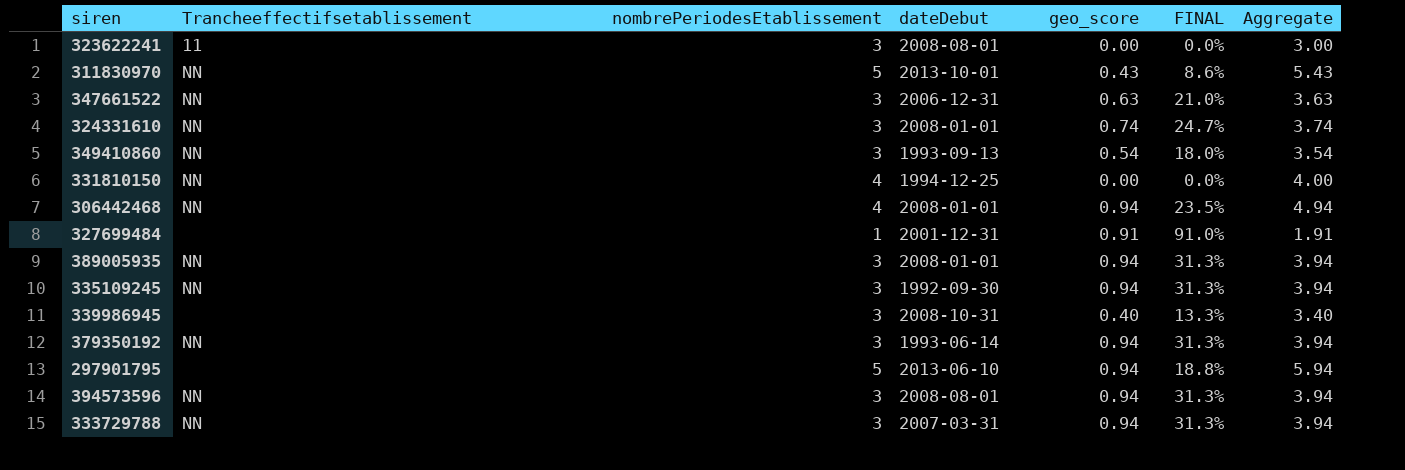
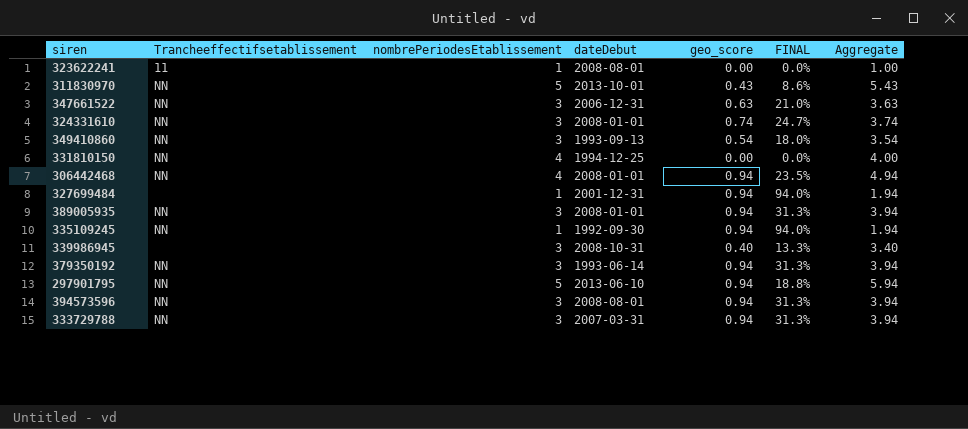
323622241 | nombrePeriodesEtablissement: 3 -> 1
323622241 | Aggregate: 3.00 -> 1.00
327699484 | geo_score: 0.91 -> 0.94
327699484 | FINAL: 91.0% -> 94.0%
327699484 | Aggregate: 1.91 -> 1.94
335109245 | nombrePeriodesEtablissement: 3 -> 1
335109245 | FINAL: 31.3% -> 94.0%
335109245 | Aggregate: 3.94 -> 1.94
297901795 | Trancheeffectifsetablissement: none -> NN

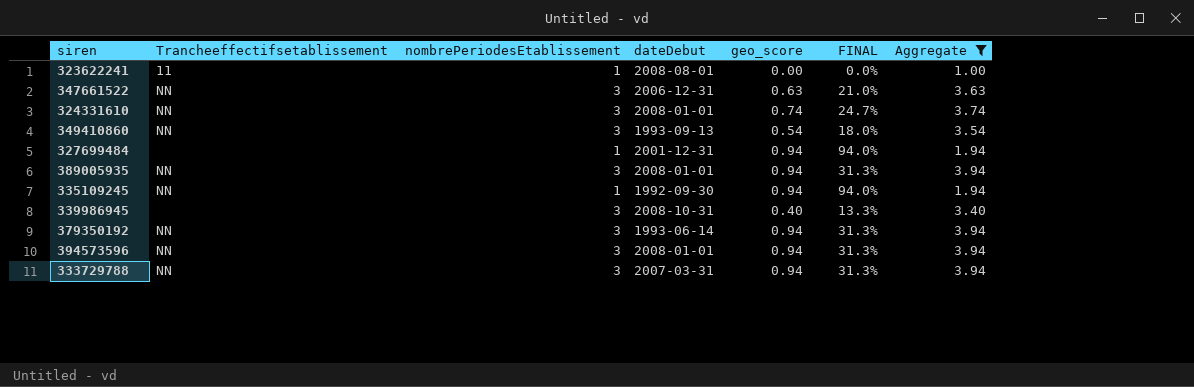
filter: none -> Aggregate <= 3.94
394573596 | dateDebut: 2008-08-01 -> 2008-01-01

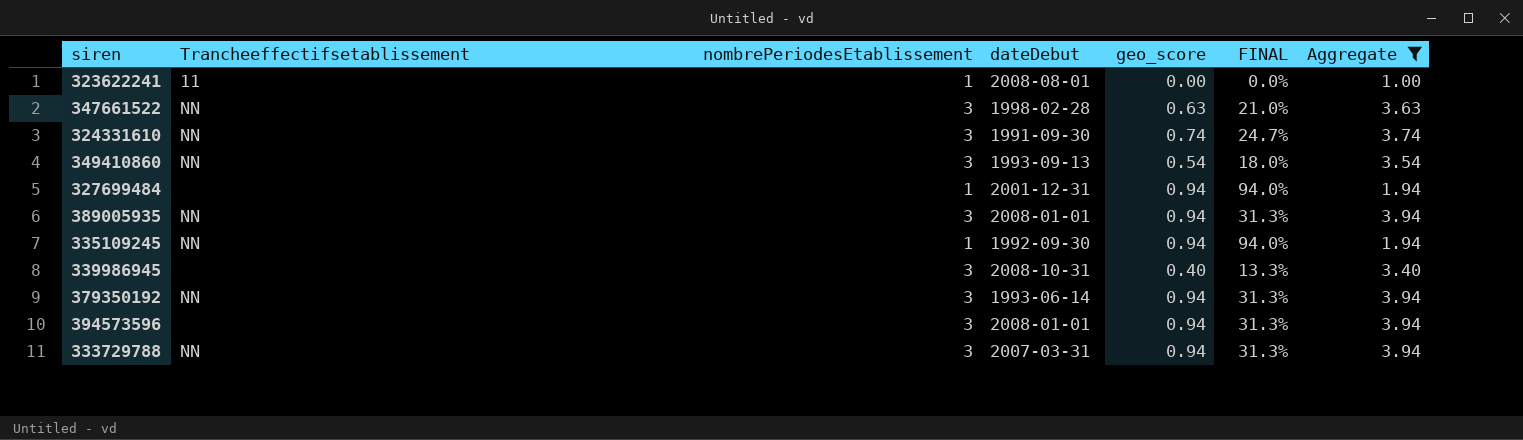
347661522 | dateDebut: 2006-12-31 -> 1998-02-28
324331610 | dateDebut: 2008-01-01 -> 1991-09-30
394573596 | Trancheeffectifsetablissement: NN -> none

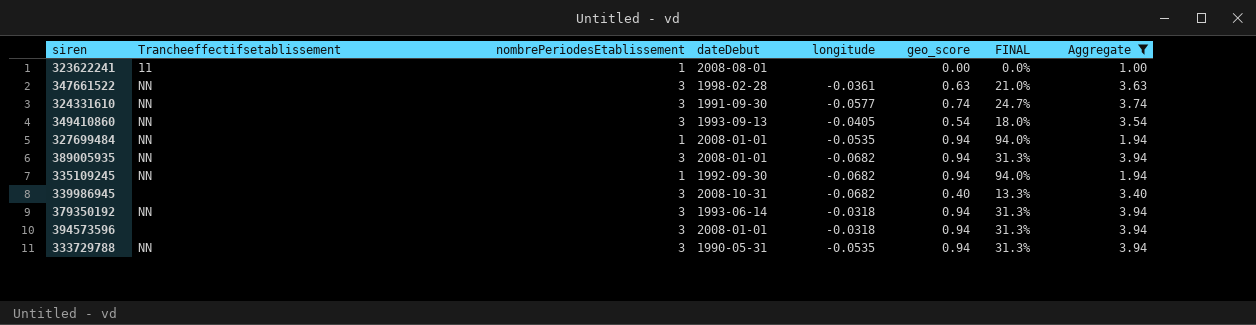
column longitude | position: none -> 5
327699484 | Trancheeffectifsetablissement: none -> NN
327699484 | dateDebut: 2001-12-31 -> 2008-01-01
333729788 | dateDebut: 2007-03-31 -> 1990-05-31

